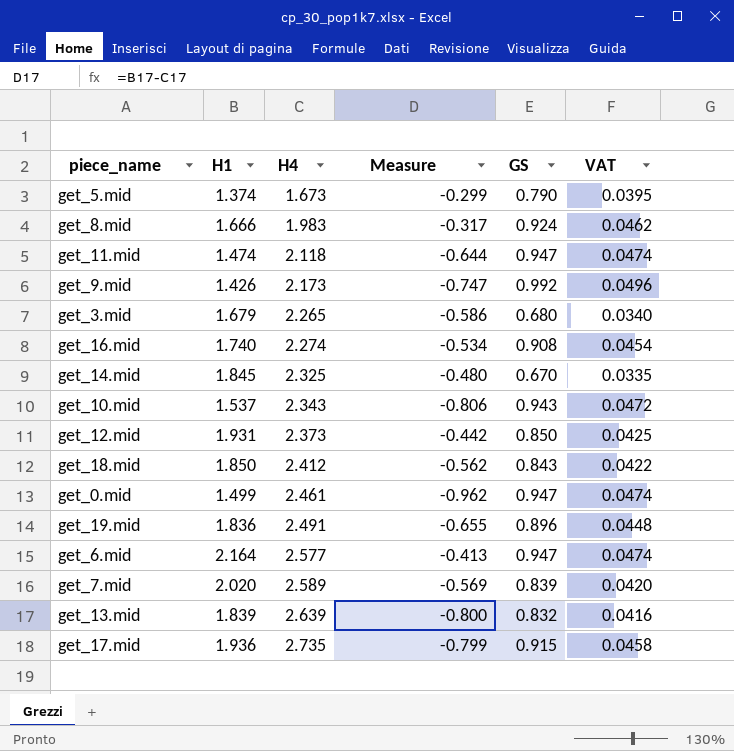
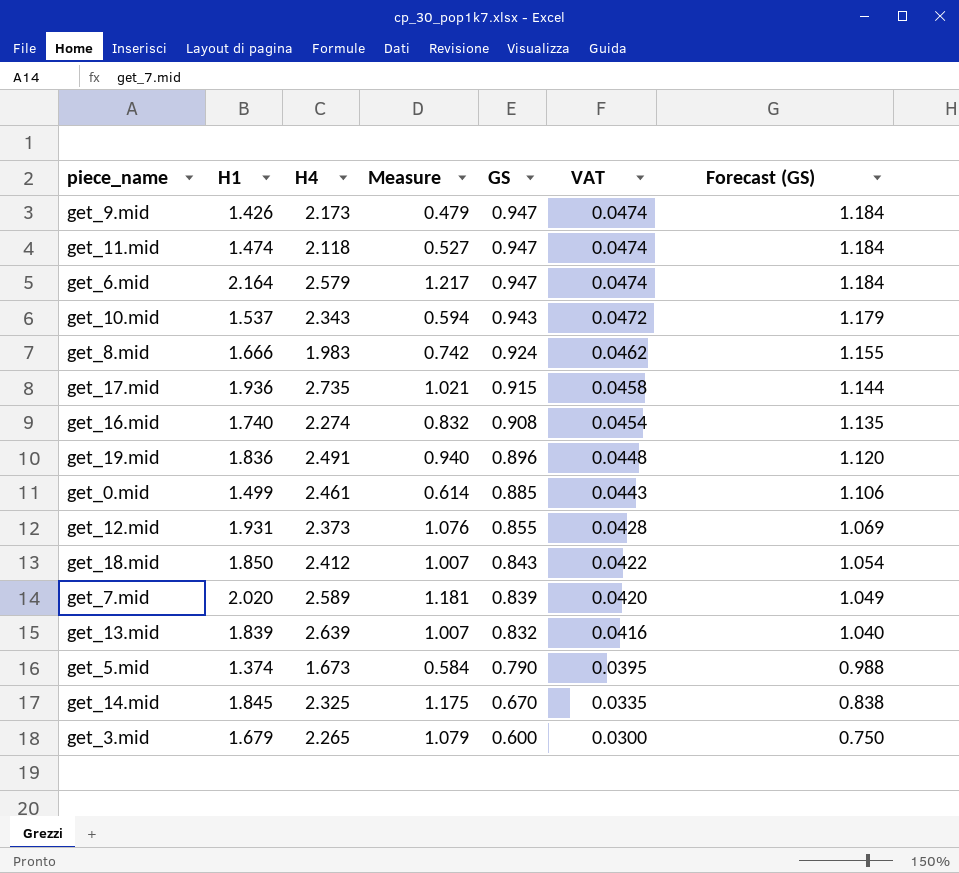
row order: H4 ascending -> GS descending
column Measure | formula: [H1] - [H4] -> [H1] - [GS]
column Forecast (GS) | formula: none -> [GS] * 1.25
get_9.mid | GS: 0.992 -> 0.947
get_9.mid | VAT: 0.0496 -> 0.0474
get_6.mid | H4: 2.577 -> 2.579
get_0.mid | GS: 0.947 -> 0.885
get_0.mid | VAT: 0.0474 -> 0.0443
get_12.mid | GS: 0.850 -> 0.855
get_12.mid | VAT: 0.0425 -> 0.0428
get_3.mid | GS: 0.680 -> 0.600
get_3.mid | VAT: 0.0340 -> 0.0300

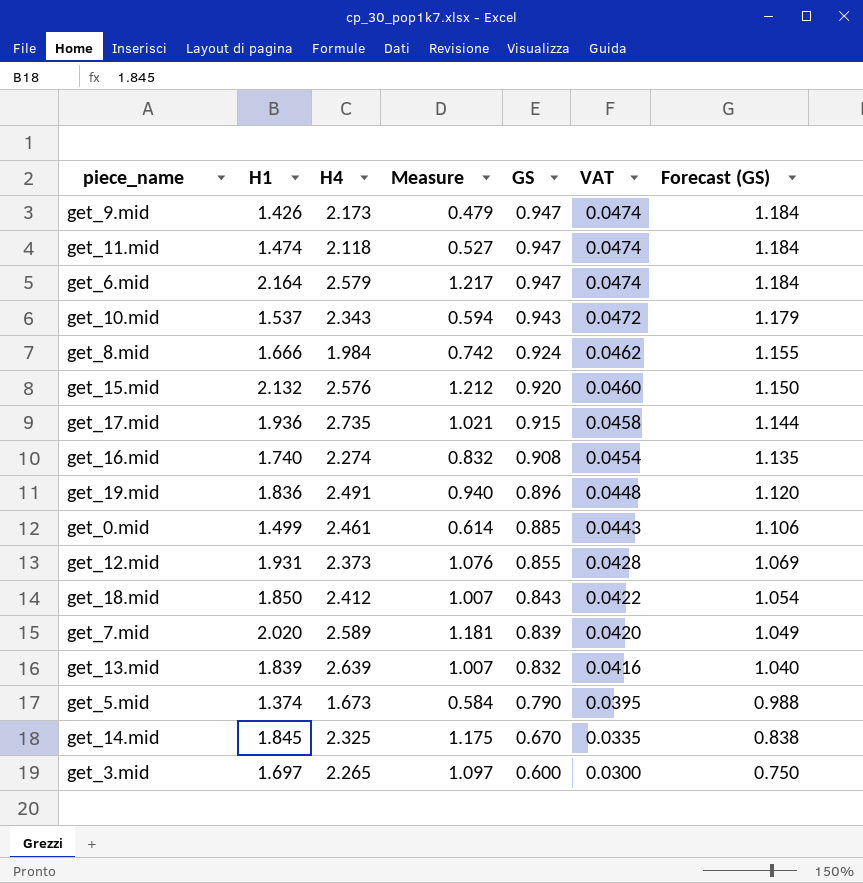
get_8.mid | H4: 1.983 -> 1.984
row get_15.mid: none -> 2.132 | 2.576 | 1.212 | 0.920 | 0.0460 | 1.150
get_3.mid | H1: 1.679 -> 1.697
get_3.mid | Measure: 1.079 -> 1.097

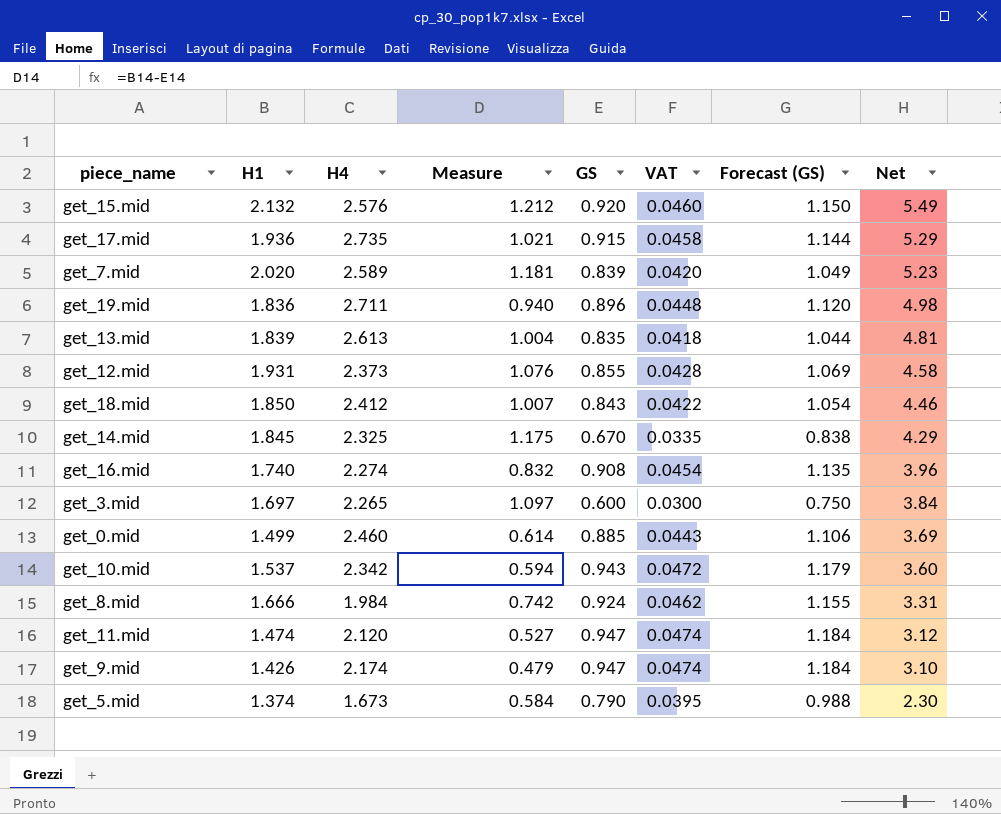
row order: GS descending -> Net descending
column Net | formula: none -> [H1] * [H4]
row get_6.mid: 2.164 | 2.579 | 1.217 | 0.947 | 0.0474 | 1.184 -> none
get_19.mid | H4: 2.491 -> 2.711
get_13.mid | H4: 2.639 -> 2.613
get_13.mid | Measure: 1.007 -> 1.004
get_13.mid | GS: 0.832 -> 0.835
get_13.mid | VAT: 0.0416 -> 0.0418
get_13.mid | Forecast (GS): 1.040 -> 1.044
get_0.mid | H4: 2.461 -> 2.460
get_10.mid | H4: 2.343 -> 2.342
get_11.mid | H4: 2.118 -> 2.120
get_9.mid | H4: 2.173 -> 2.174

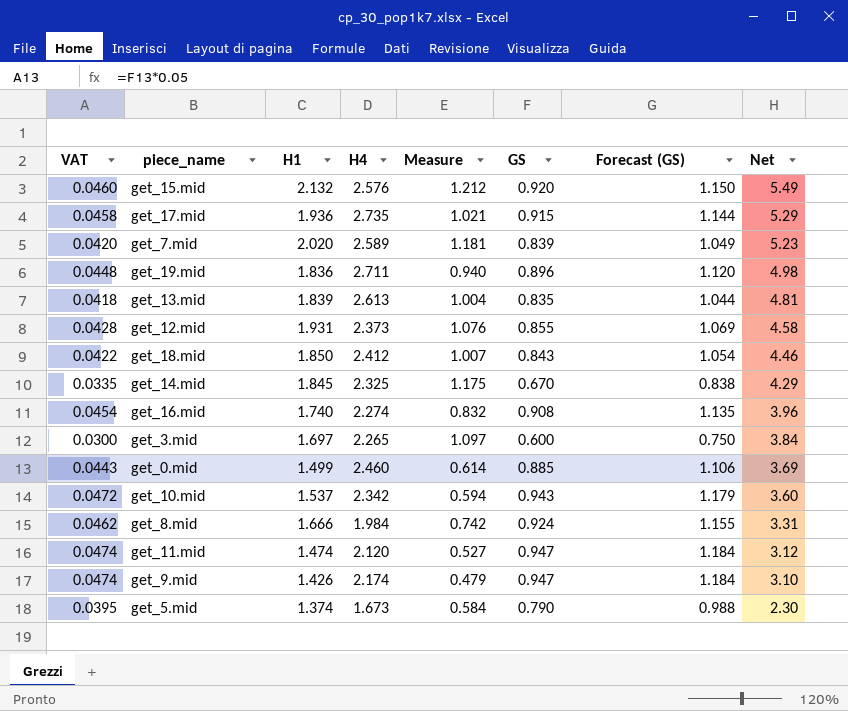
column VAT | position: 6 -> 1

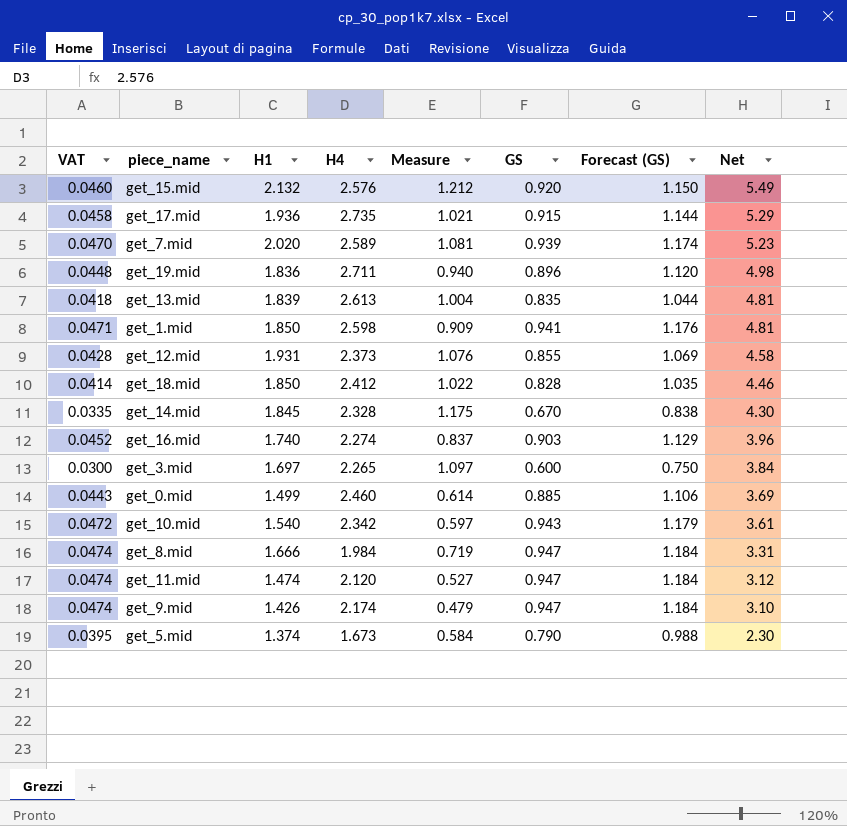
get_7.mid | VAT: 0.0420 -> 0.0470
get_7.mid | Measure: 1.181 -> 1.081
get_7.mid | GS: 0.839 -> 0.939
get_7.mid | Forecast (GS): 1.049 -> 1.174
row get_1.mid: none -> 0.0471 | 1.850 | 2.598 | 0.909 | 0.941 | 1.176 | 4.81
get_18.mid | VAT: 0.0422 -> 0.0414
get_18.mid | Measure: 1.007 -> 1.022
get_18.mid | GS: 0.843 -> 0.828
get_18.mid | Forecast (GS): 1.054 -> 1.035
get_14.mid | H4: 2.325 -> 2.328
get_14.mid | Net: 4.29 -> 4.30
get_16.mid | VAT: 0.0454 -> 0.0452
get_16.mid | Measure: 0.832 -> 0.837
get_16.mid | GS: 0.908 -> 0.903
get_16.mid | Forecast (GS): 1.135 -> 1.129
get_10.mid | H1: 1.537 -> 1.540
get_10.mid | Measure: 0.594 -> 0.597
get_10.mid | Net: 3.60 -> 3.61
get_8.mid | VAT: 0.0462 -> 0.0474
get_8.mid | Measure: 0.742 -> 0.719
get_8.mid | GS: 0.924 -> 0.947
get_8.mid | Forecast (GS): 1.155 -> 1.184

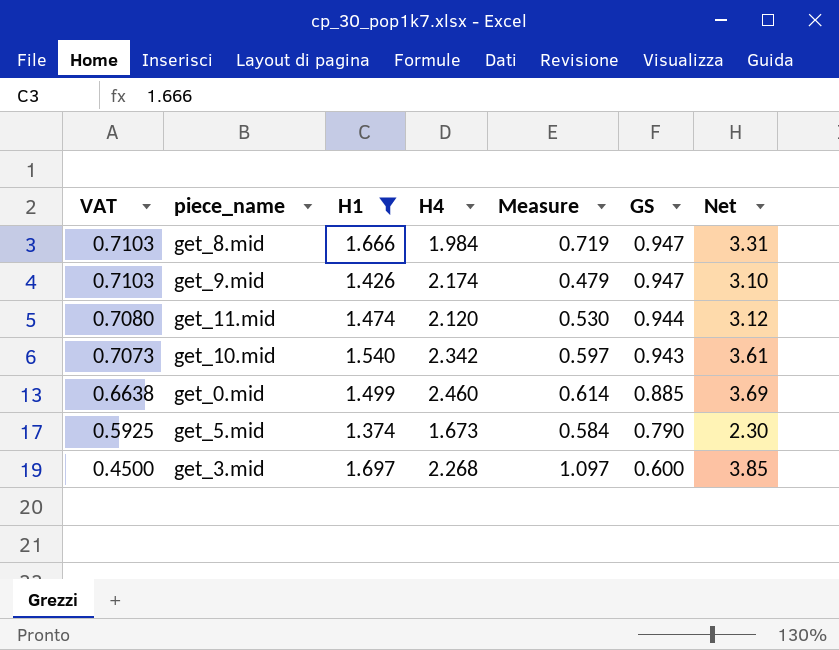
filter: none -> H1 <= 1.697
row order: Net descending -> VAT descending
column Forecast (GS) | formula: [GS] * 1.25 -> none
column VAT | formula: [GS] * 0.05 -> [GS] * 0.75
get_11.mid | Measure: 0.527 -> 0.530
get_11.mid | GS: 0.947 -> 0.944
get_3.mid | H4: 2.265 -> 2.268
get_3.mid | Net: 3.84 -> 3.85

